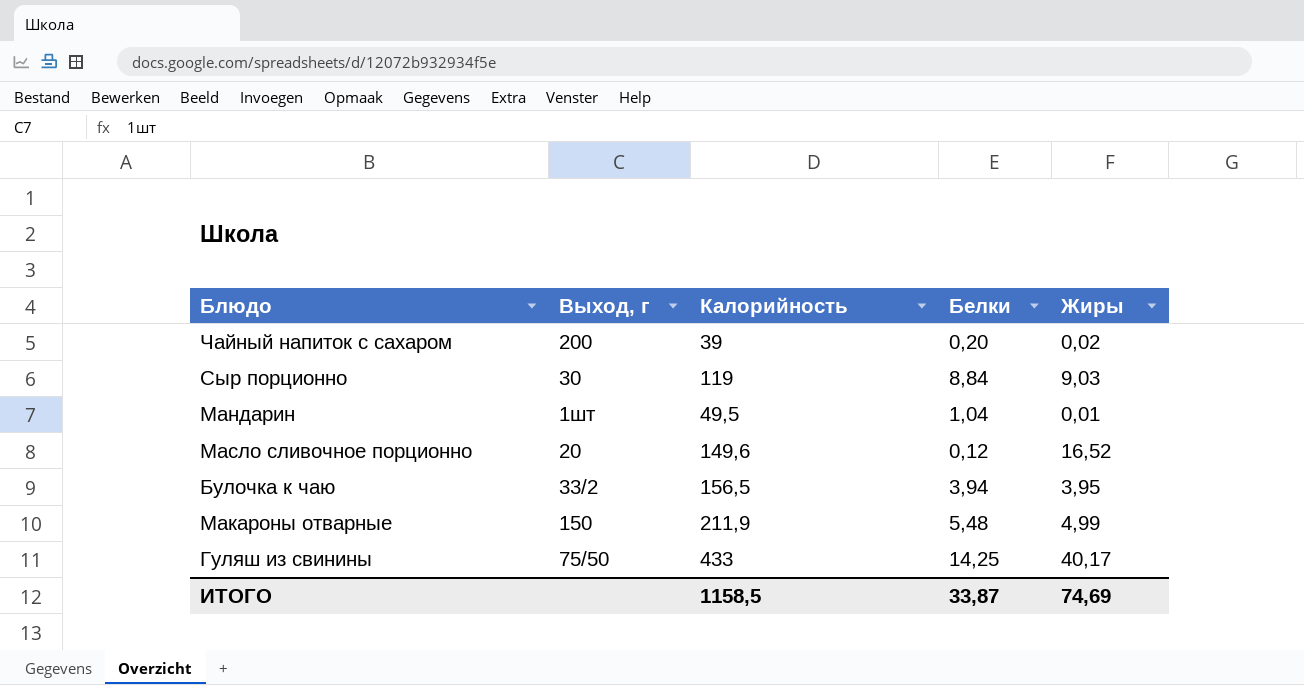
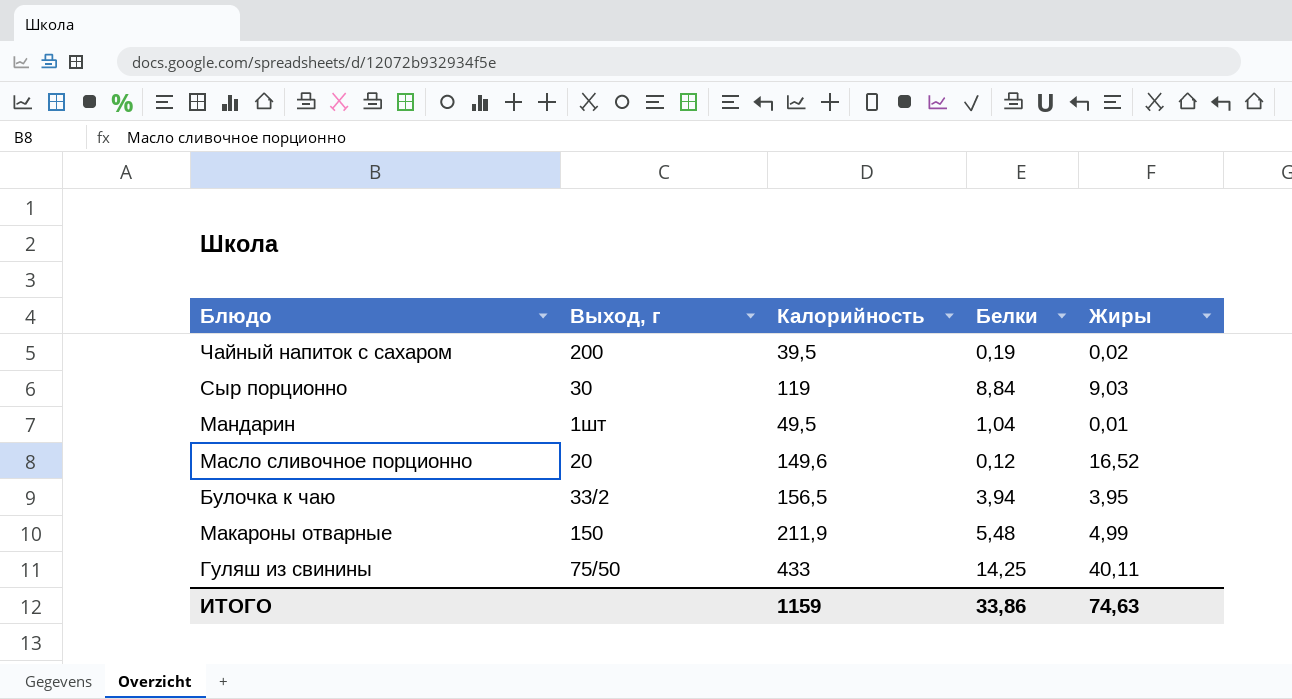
Чайный напиток с сахаром | Калорийность: 39 -> 39,5
Чайный напиток с сахаром | Белки: 0,20 -> 0,19
Гуляш из свинины | Жиры: 40,17 -> 40,11
ИТОГО | Калорийность: 1158,5 -> 1159
ИТОГО | Белки: 33,87 -> 33,86
ИТОГО | Жиры: 74,69 -> 74,63

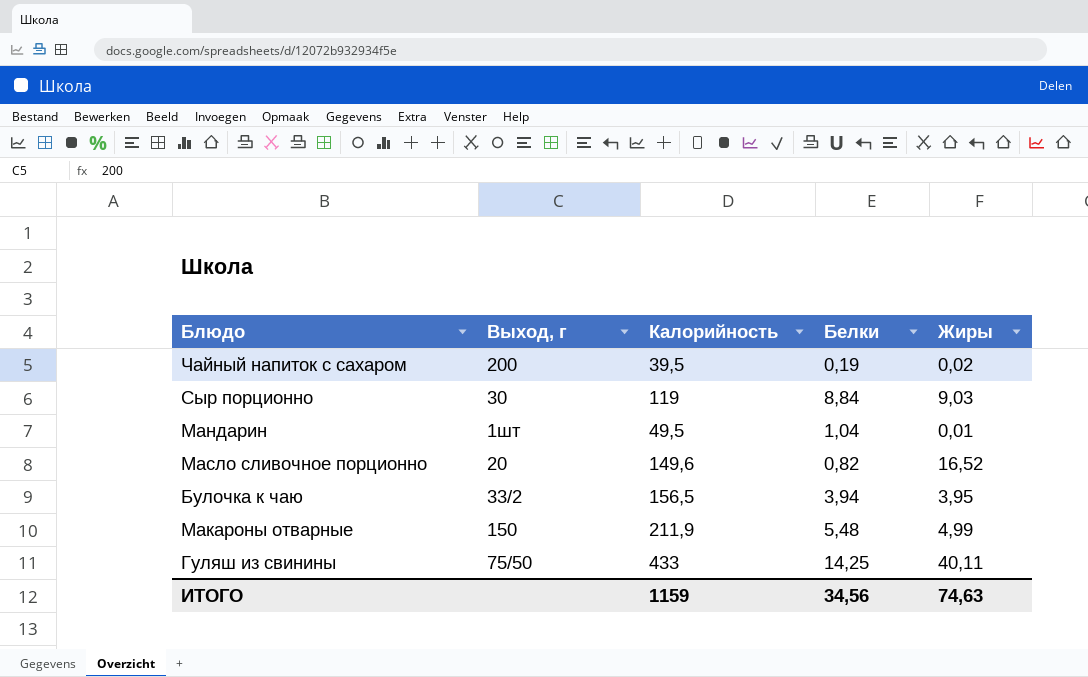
Масло сливочное порционно | Белки: 0,12 -> 0,82
ИТОГО | Белки: 33,86 -> 34,56

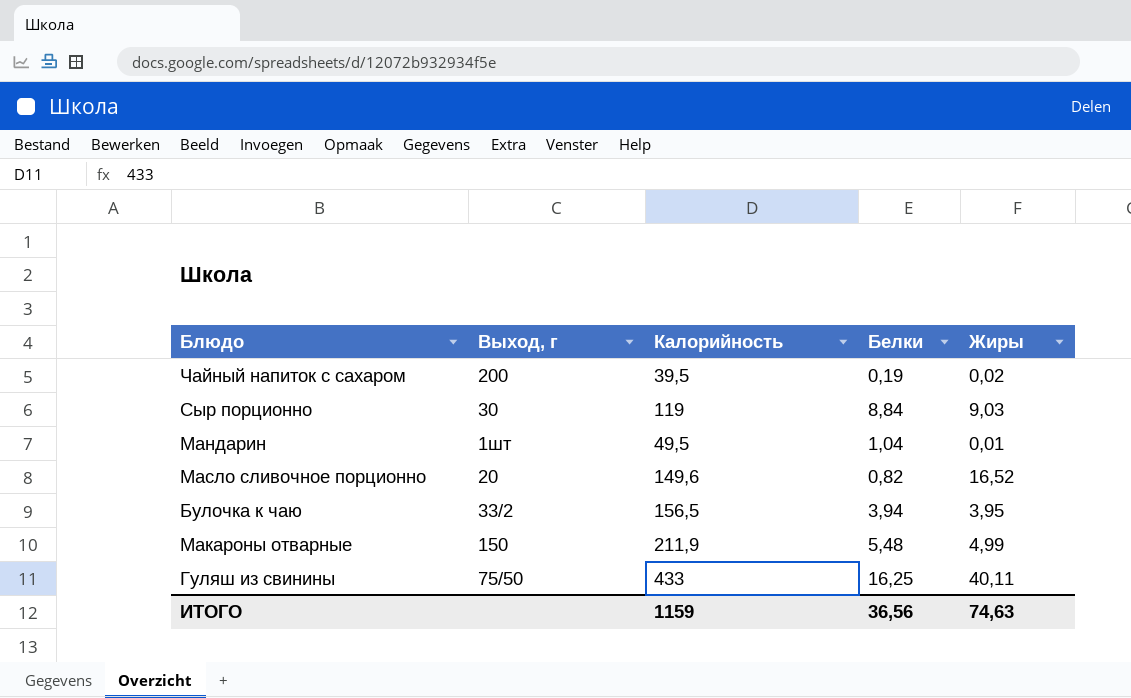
Гуляш из свинины | Белки: 14,25 -> 16,25
ИТОГО | Белки: 34,56 -> 36,56

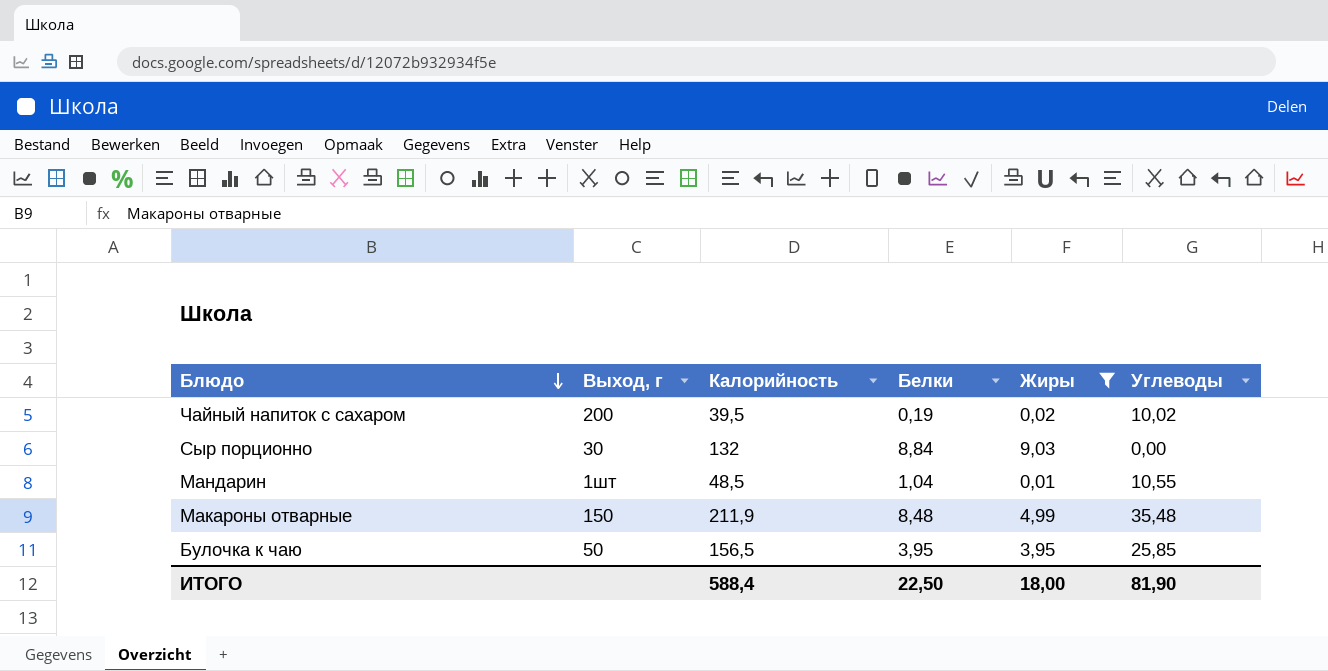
filter: none -> Жиры <= 9,03
row order: none -> Блюдо descending
column Углеводы | position: none -> 6
Сыр порционно | Калорийность: 119 -> 132
Мандарин | Калорийность: 49,5 -> 48,5
Макароны отварные | Белки: 5,48 -> 8,48
Булочка к чаю | Выход, г: 33/2 -> 50
Булочка к чаю | Белки: 3,94 -> 3,95
ИТОГО | Калорийность: 1159 -> 588,4
ИТОГО | Белки: 36,56 -> 22,50
ИТОГО | Жиры: 74,63 -> 18,00

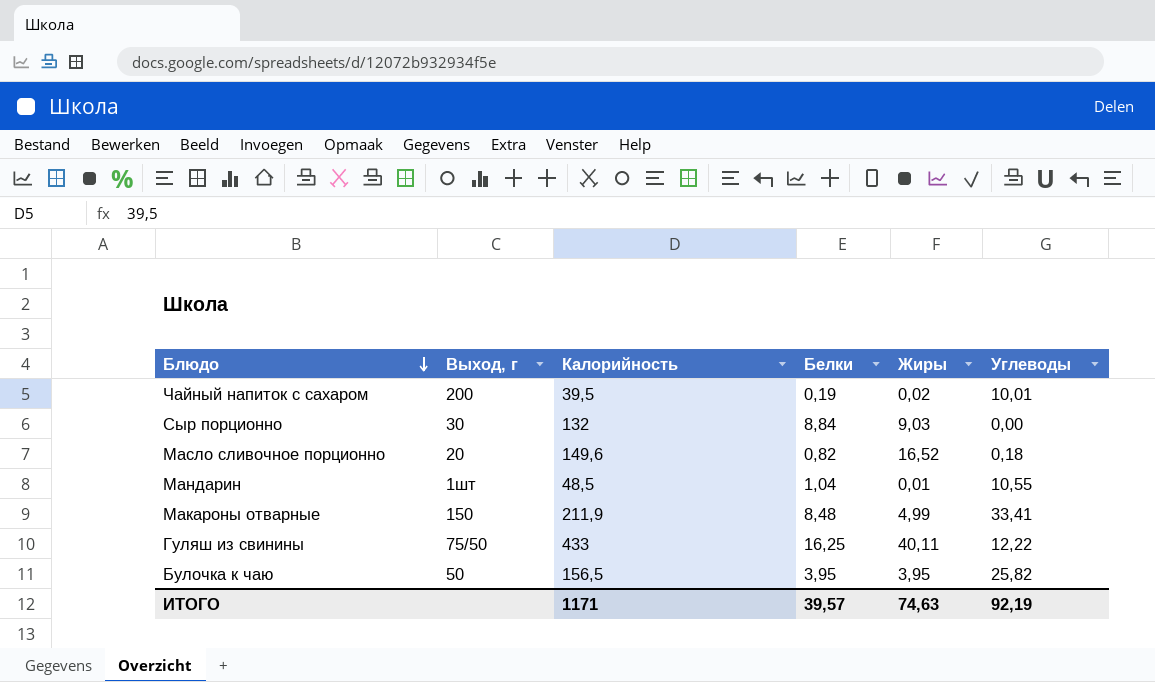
filter: Жиры <= 9,03 -> none
Чайный напиток с сахаром | Углеводы: 10,02 -> 10,01
Макароны отварные | Углеводы: 35,48 -> 33,41
Булочка к чаю | Углеводы: 25,85 -> 25,82
ИТОГО | Калорийность: 588,4 -> 1171
ИТОГО | Белки: 22,50 -> 39,57
ИТОГО | Жиры: 18,00 -> 74,63
ИТОГО | Углеводы: 81,90 -> 92,19

